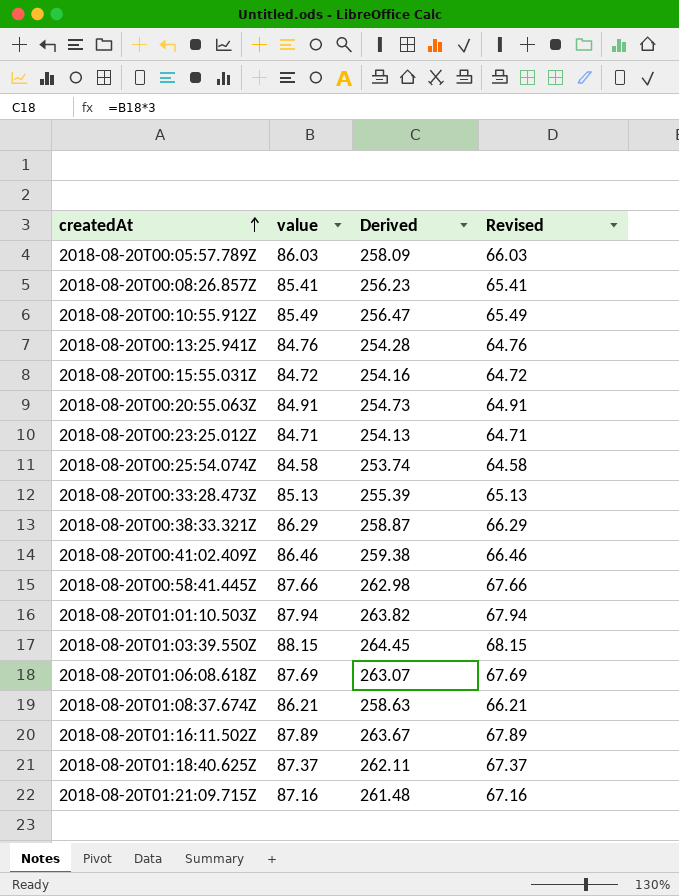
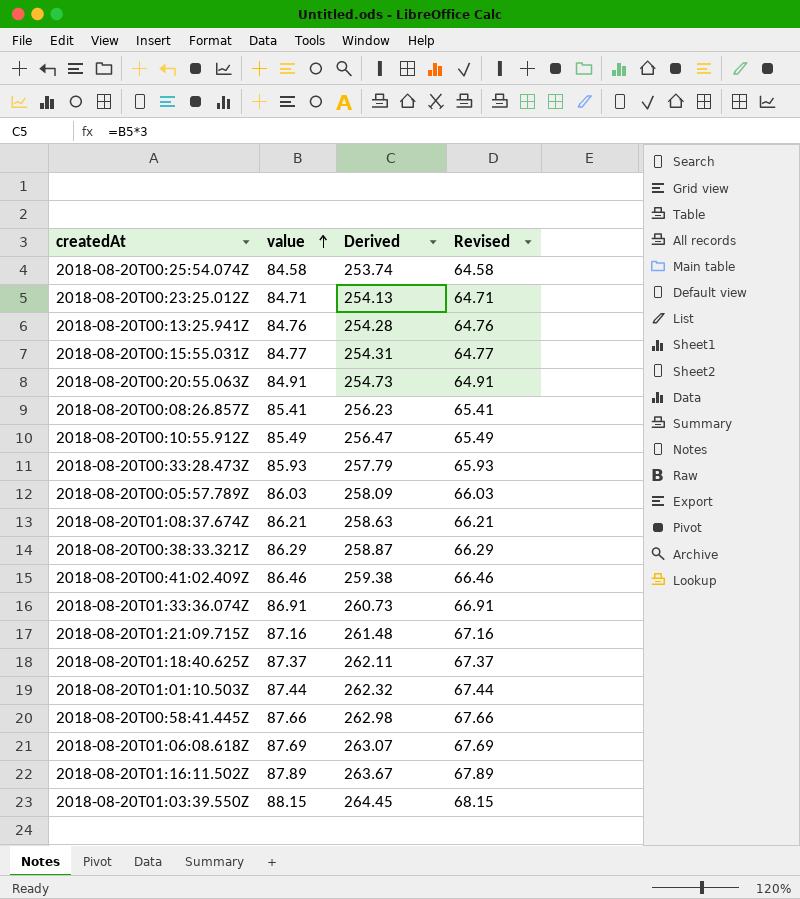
row order: createdAt ascending -> value ascending
2018-08-20T00:15:55.031Z | value: 84.72 -> 84.77
2018-08-20T00:15:55.031Z | Derived: 254.16 -> 254.31
2018-08-20T00:15:55.031Z | Revised: 64.72 -> 64.77
2018-08-20T00:33:28.473Z | value: 85.13 -> 85.93
2018-08-20T00:33:28.473Z | Derived: 255.39 -> 257.79
2018-08-20T00:33:28.473Z | Revised: 65.13 -> 65.93
row 2018-08-20T01:33:36.074Z: none -> 86.91 | 260.73 | 66.91
2018-08-20T01:01:10.503Z | value: 87.94 -> 87.44
2018-08-20T01:01:10.503Z | Derived: 263.82 -> 262.32
2018-08-20T01:01:10.503Z | Revised: 67.94 -> 67.44

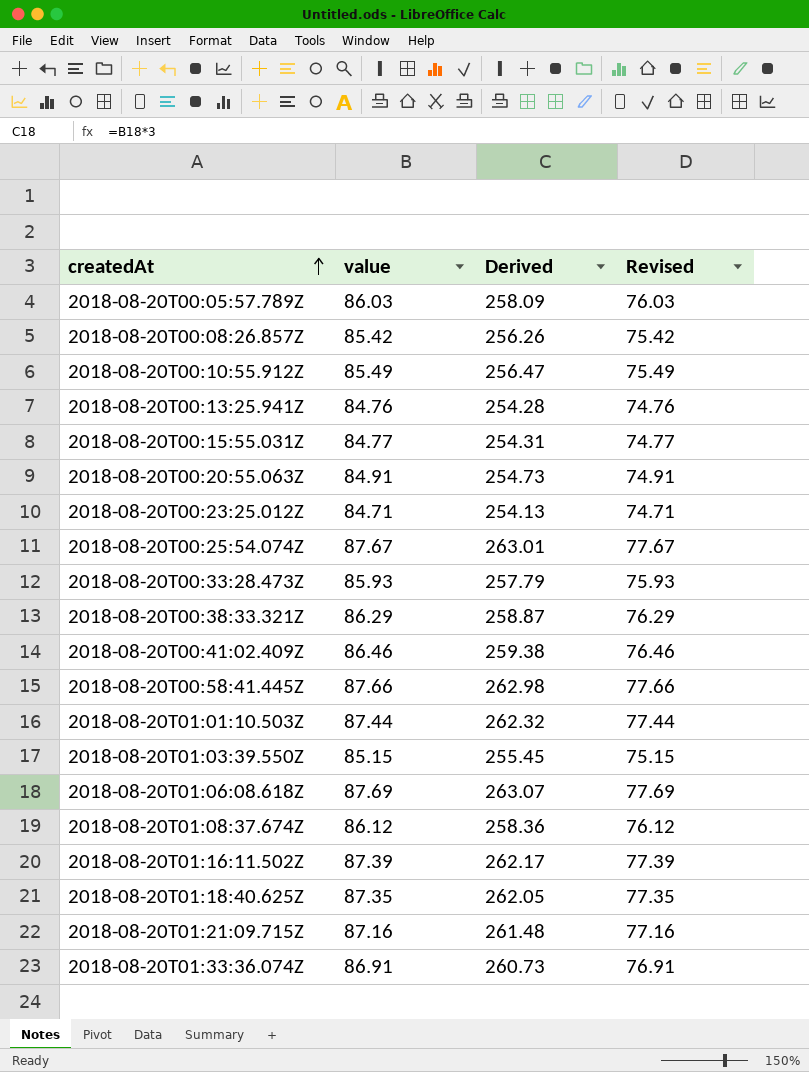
row order: value ascending -> createdAt ascending
column Revised | formula: [value] - 20 -> [value] - 10
2018-08-20T00:08:26.857Z | value: 85.41 -> 85.42
2018-08-20T00:08:26.857Z | Derived: 256.23 -> 256.26
2018-08-20T00:25:54.074Z | value: 84.58 -> 87.67
2018-08-20T00:25:54.074Z | Derived: 253.74 -> 263.01
2018-08-20T01:03:39.550Z | value: 88.15 -> 85.15
2018-08-20T01:03:39.550Z | Derived: 264.45 -> 255.45
2018-08-20T01:08:37.674Z | value: 86.21 -> 86.12
2018-08-20T01:08:37.674Z | Derived: 258.63 -> 258.36
2018-08-20T01:16:11.502Z | value: 87.89 -> 87.39
2018-08-20T01:16:11.502Z | Derived: 263.67 -> 262.17
2018-08-20T01:18:40.625Z | value: 87.37 -> 87.35
2018-08-20T01:18:40.625Z | Derived: 262.11 -> 262.05

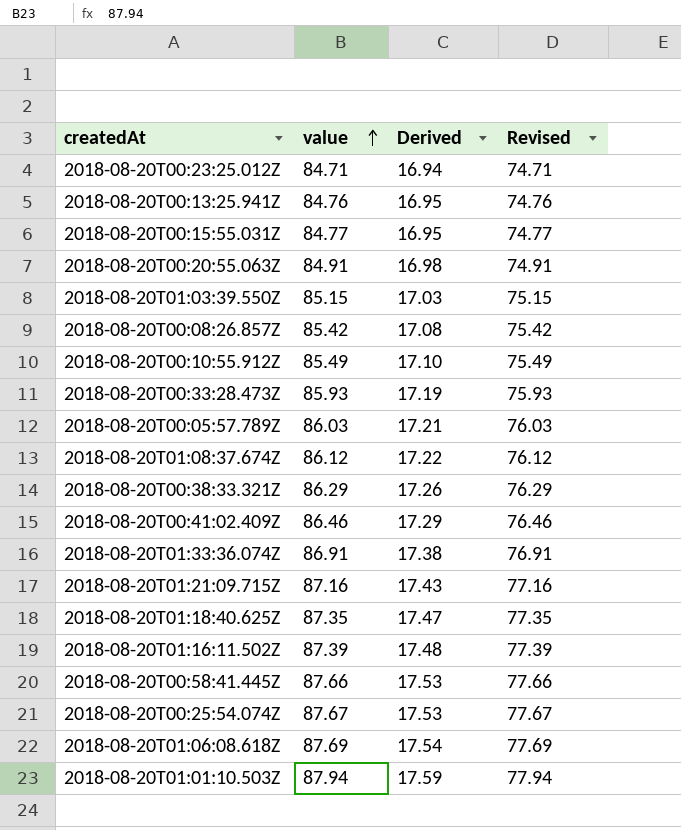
row order: createdAt ascending -> value ascending
column Derived | formula: [value] * 3 -> [value] * 0.2
2018-08-20T01:01:10.503Z | value: 87.44 -> 87.94
2018-08-20T01:01:10.503Z | Revised: 77.44 -> 77.94

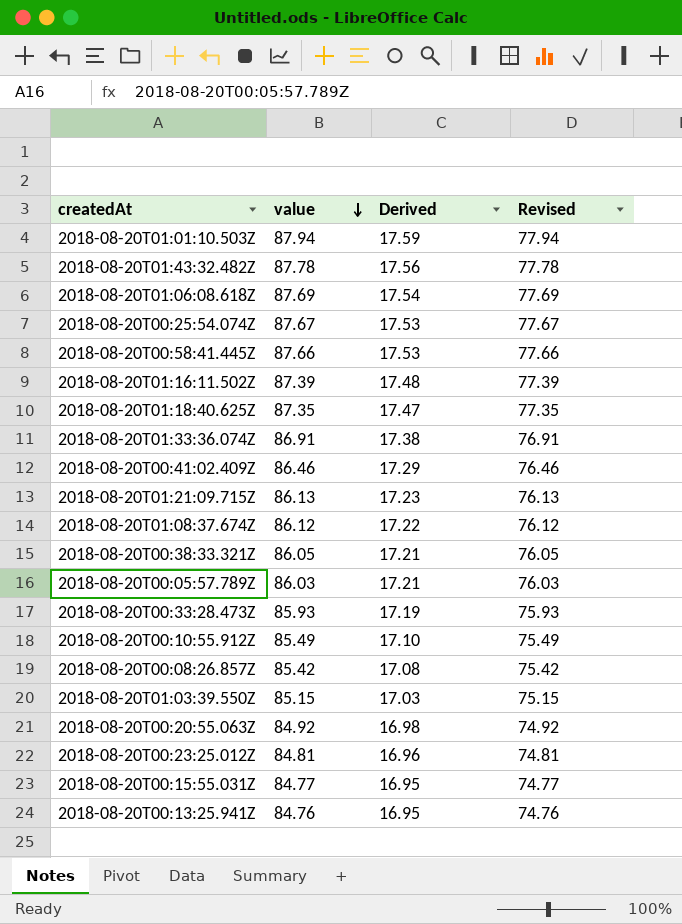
row order: value ascending -> value descending
row 2018-08-20T01:43:32.482Z: none -> 87.78 | 17.56 | 77.78
2018-08-20T01:21:09.715Z | value: 87.16 -> 86.13
2018-08-20T01:21:09.715Z | Derived: 17.43 -> 17.23
2018-08-20T01:21:09.715Z | Revised: 77.16 -> 76.13
2018-08-20T00:38:33.321Z | value: 86.29 -> 86.05
2018-08-20T00:38:33.321Z | Derived: 17.26 -> 17.21
2018-08-20T00:38:33.321Z | Revised: 76.29 -> 76.05
2018-08-20T00:20:55.063Z | value: 84.91 -> 84.92
2018-08-20T00:20:55.063Z | Revised: 74.91 -> 74.92
2018-08-20T00:23:25.012Z | value: 84.71 -> 84.81
2018-08-20T00:23:25.012Z | Derived: 16.94 -> 16.96
2018-08-20T00:23:25.012Z | Revised: 74.71 -> 74.81

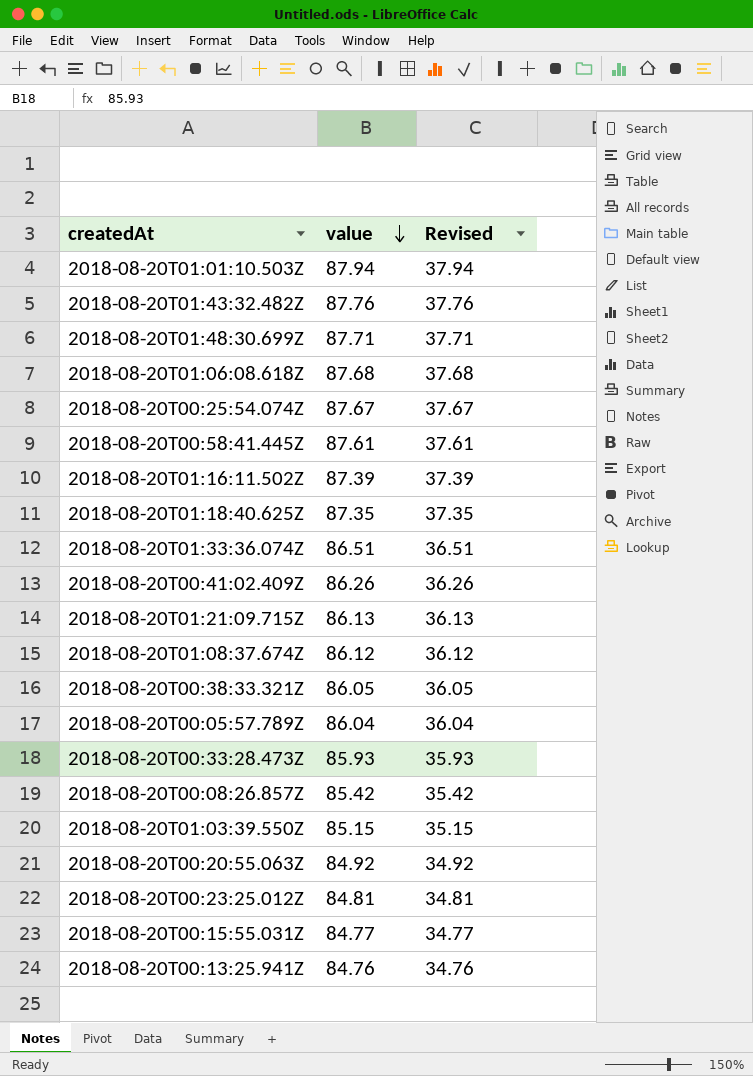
column Derived | formula: [value] * 0.2 -> none
column Revised | formula: [value] - 10 -> [value] - 50
row 2018-08-20T00:10:55.912Z: 85.49 | 17.10 | 75.49 -> none
2018-08-20T01:43:32.482Z | value: 87.78 -> 87.76
row 2018-08-20T01:48:30.699Z: none -> 87.71 | 37.71
2018-08-20T01:06:08.618Z | value: 87.69 -> 87.68
2018-08-20T00:58:41.445Z | value: 87.66 -> 87.61
2018-08-20T01:33:36.074Z | value: 86.91 -> 86.51
2018-08-20T00:41:02.409Z | value: 86.46 -> 86.26
2018-08-20T00:05:57.789Z | value: 86.03 -> 86.04

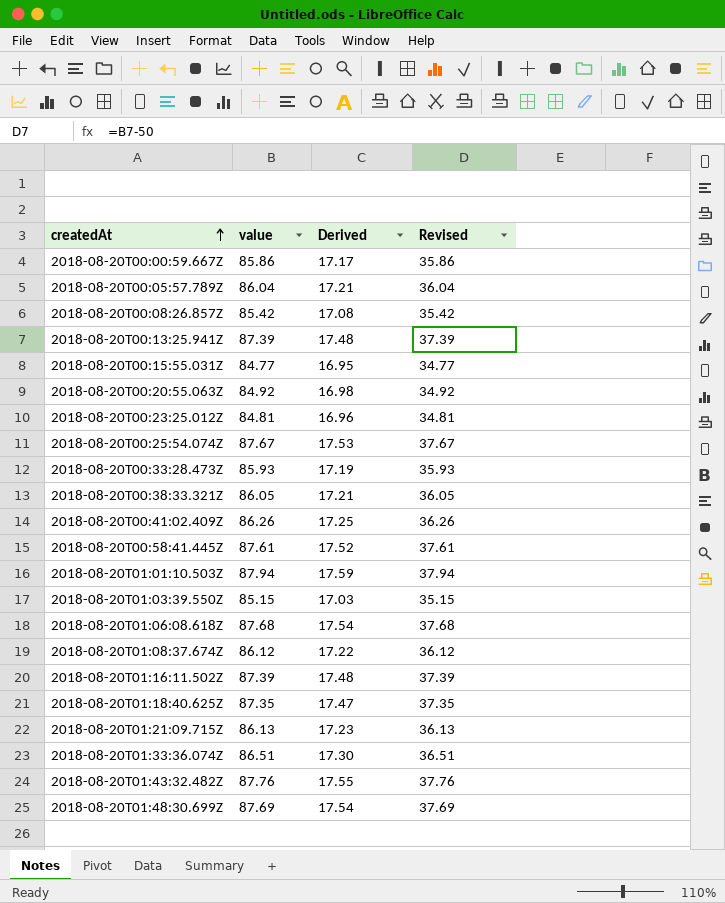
row order: value descending -> createdAt ascending
column Derived | formula: none -> [value] * 0.2
row 2018-08-20T00:00:59.667Z: none -> 85.86 | 17.17 | 35.86
2018-08-20T00:13:25.941Z | value: 84.76 -> 87.39
2018-08-20T00:13:25.941Z | Revised: 34.76 -> 37.39
2018-08-20T01:48:30.699Z | value: 87.71 -> 87.69
2018-08-20T01:48:30.699Z | Revised: 37.71 -> 37.69

